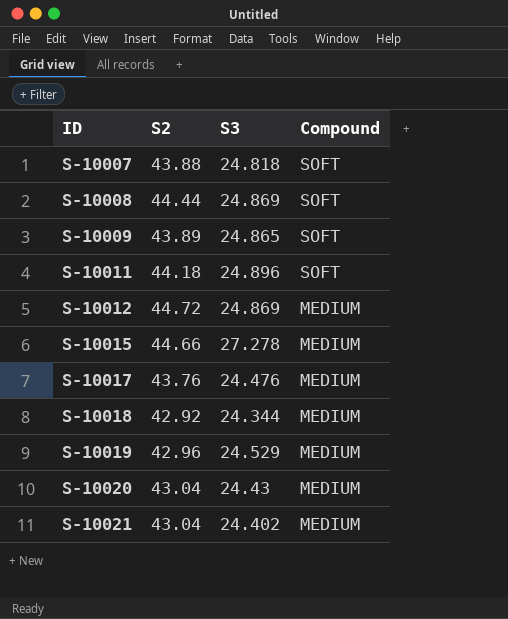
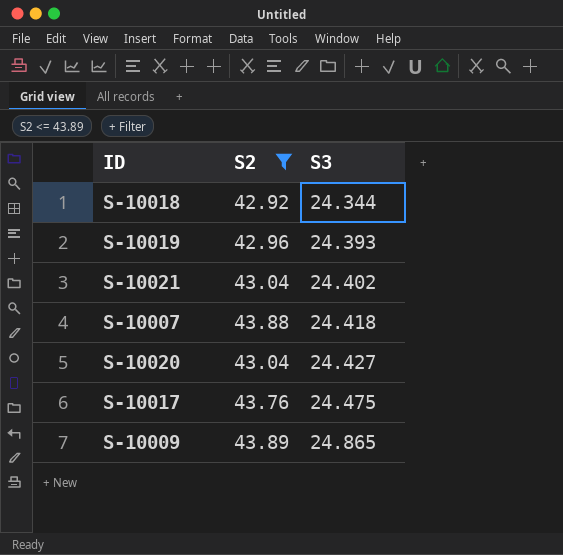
filter: none -> S2 <= 43.89
row order: ID ascending -> S3 ascending
column Compound | position: 4 -> none
S-10019 | S3: 24.529 -> 24.393
S-10007 | S3: 24.818 -> 24.418
S-10020 | S3: 24.43 -> 24.427
S-10017 | S3: 24.476 -> 24.475

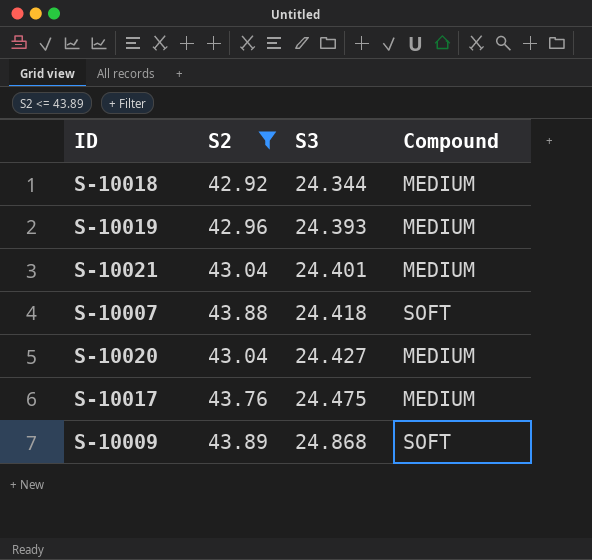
column Compound | position: none -> 4
S-10021 | S3: 24.402 -> 24.401
S-10009 | S3: 24.865 -> 24.868

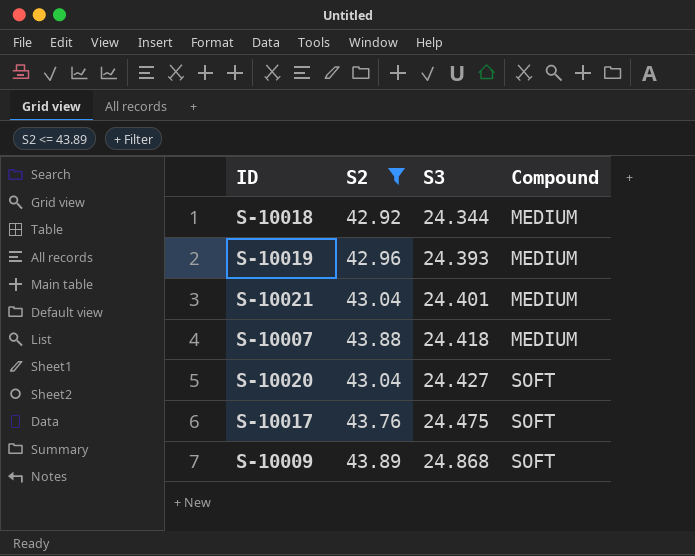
S-10007 | Compound: SOFT -> MEDIUM
S-10020 | Compound: MEDIUM -> SOFT
S-10017 | Compound: MEDIUM -> SOFT

